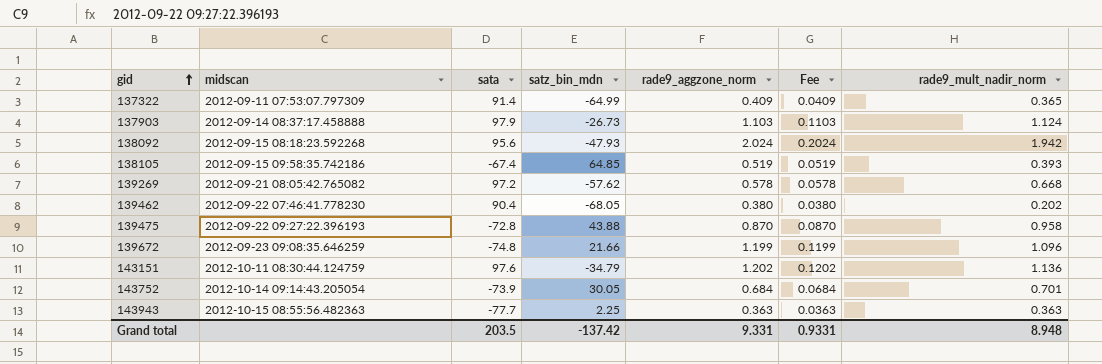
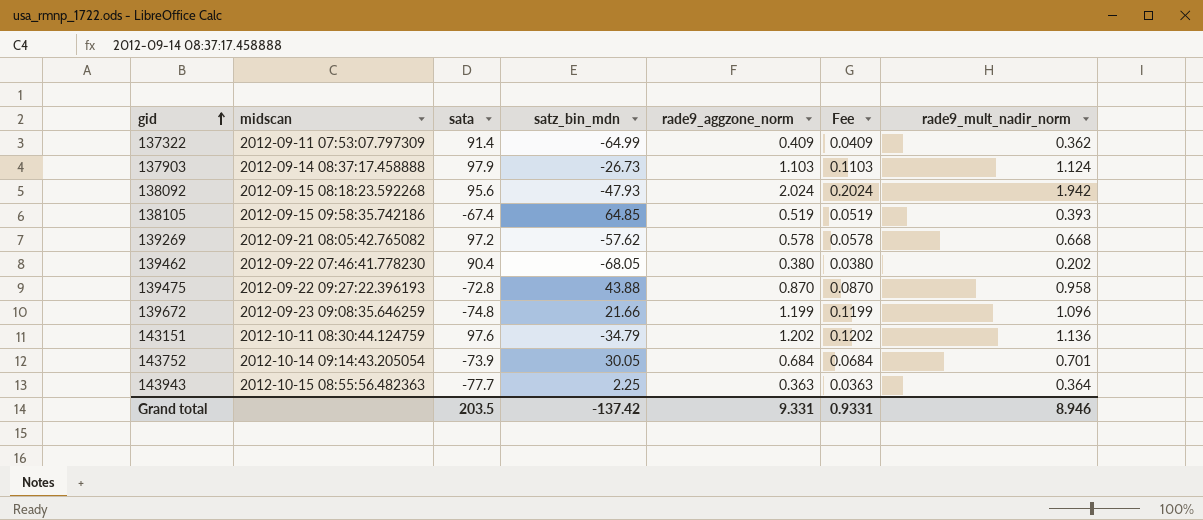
137322 | rade9_mult_nadir_norm: 0.365 -> 0.362
143943 | rade9_mult_nadir_norm: 0.363 -> 0.364
Grand total | rade9_mult_nadir_norm: 8.948 -> 8.946

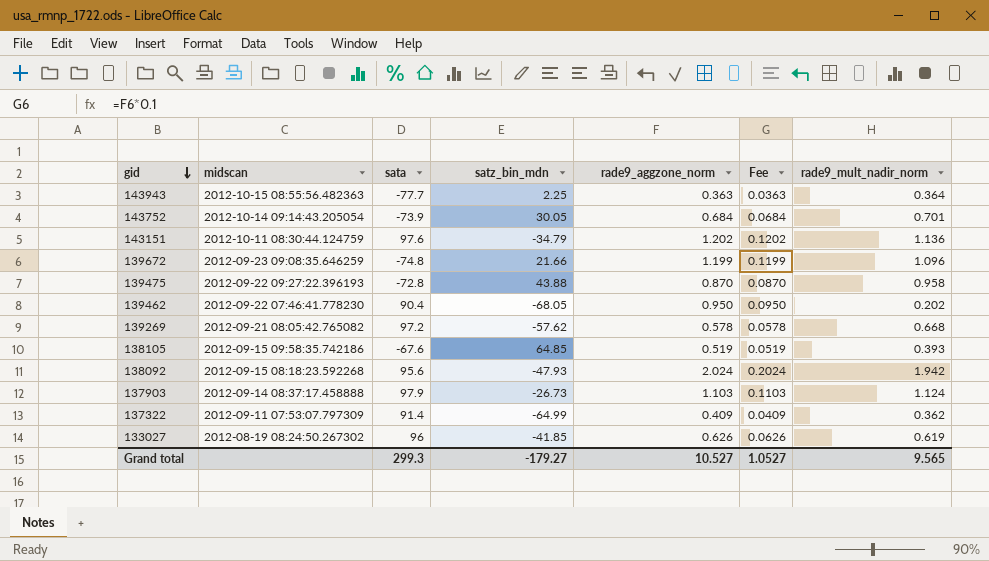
row order: gid ascending -> gid descending
139462 | rade9_aggzone_norm: 0.380 -> 0.950
139462 | Fee: 0.0380 -> 0.0950
138105 | sata: -67.4 -> -67.6
row 133027: none -> 2012-08-19 08:24:50.267302 | 96 | -41.85 | 0.626 | 0.0626 | 0.619
Grand total | sata: 203.5 -> 299.3
Grand total | satz_bin_mdn: -137.42 -> -179.27
Grand total | rade9_aggzone_norm: 9.331 -> 10.527
Grand total | Fee: 0.9331 -> 1.0527
Grand total | rade9_mult_nadir_norm: 8.946 -> 9.565

